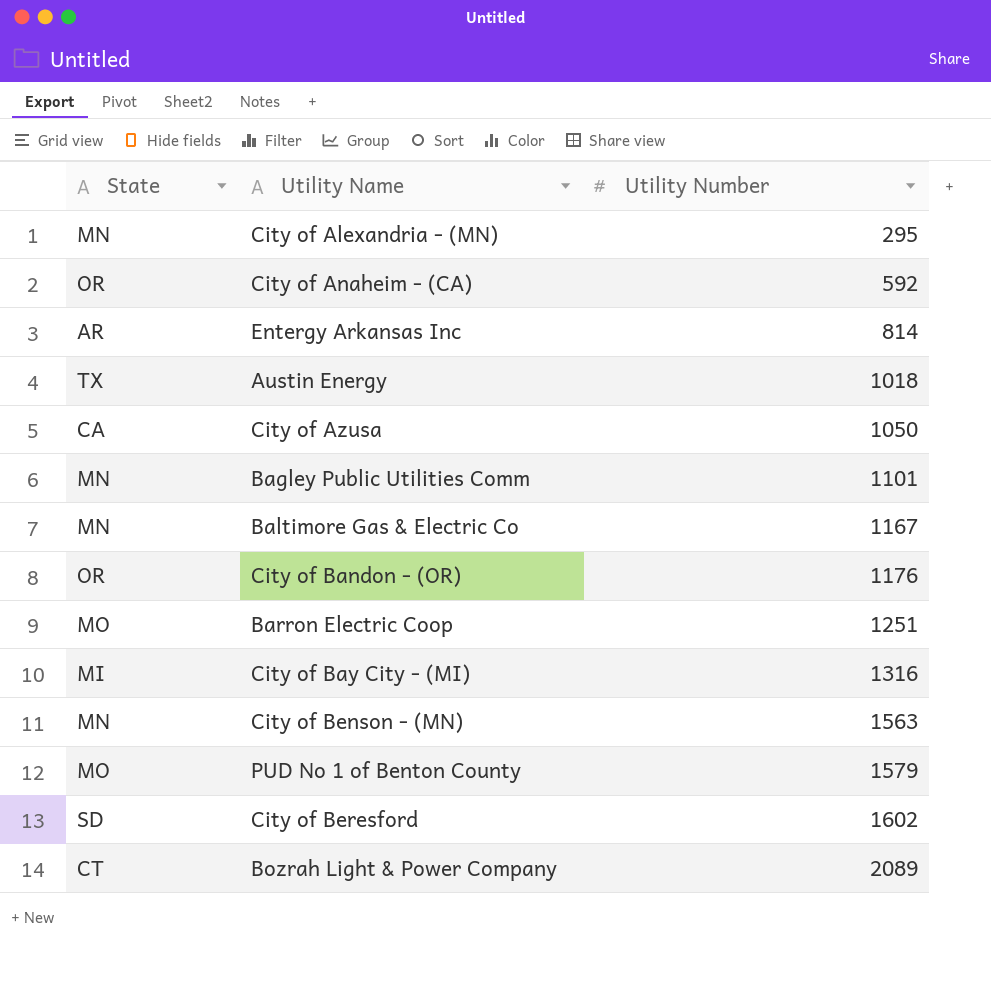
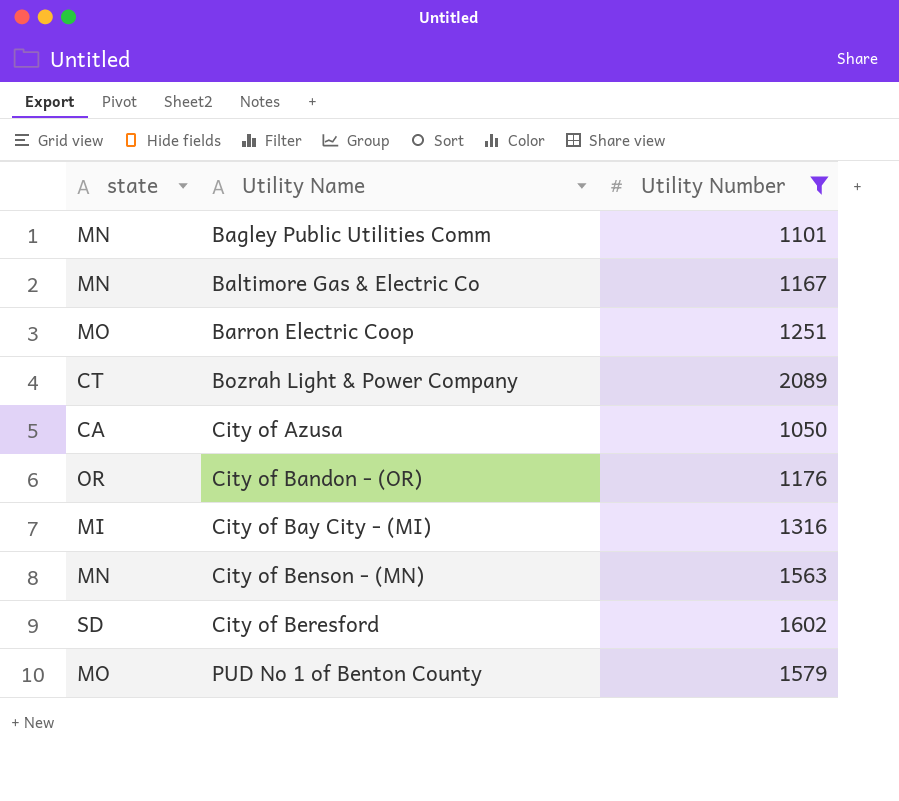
filter: none -> Utility Number >= 1050
row order: Utility Number ascending -> Utility Name ascending
column name: State -> state

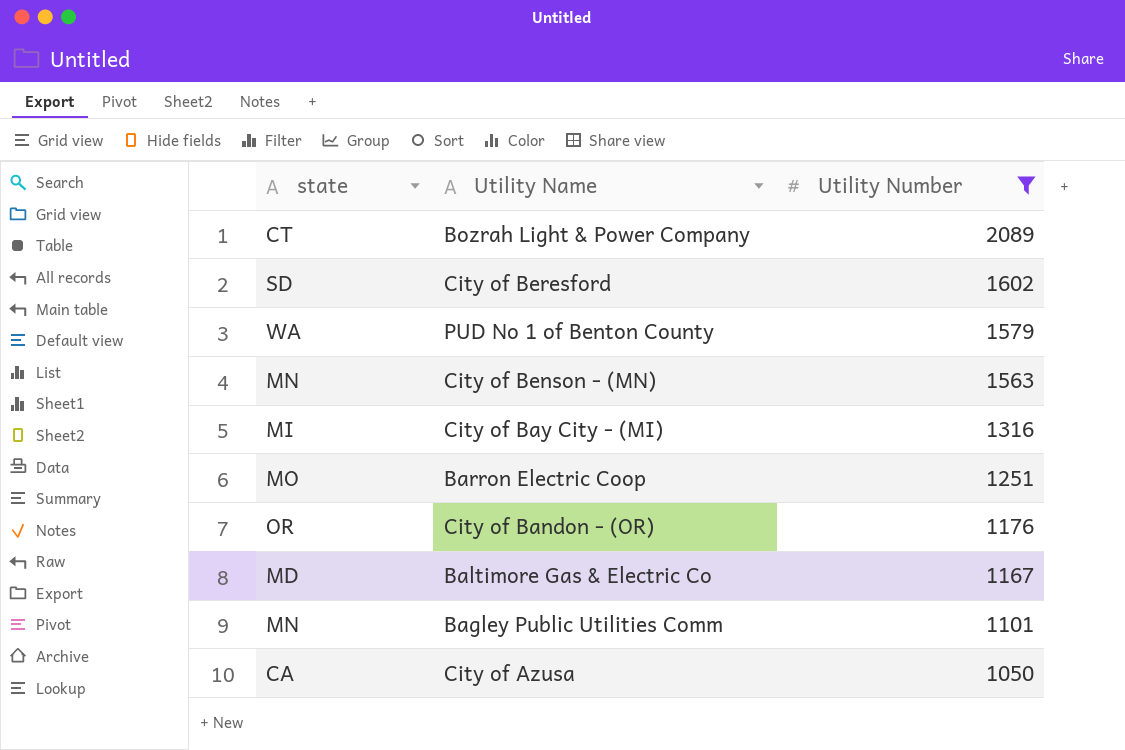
row order: Utility Name ascending -> Utility Number descending
PUD No 1 of Benton County | state: MO -> WA
Baltimore Gas & Electric Co | state: MN -> MD

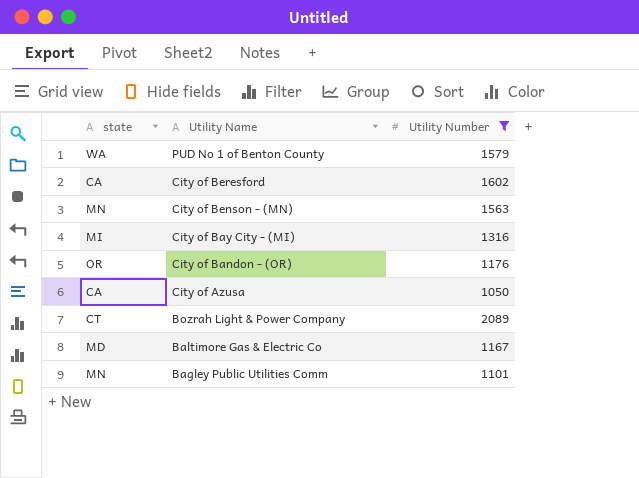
row order: Utility Number descending -> Utility Name descending
row Barron Electric Coop: MO | 1251 -> none
City of Beresford | state: SD -> CA

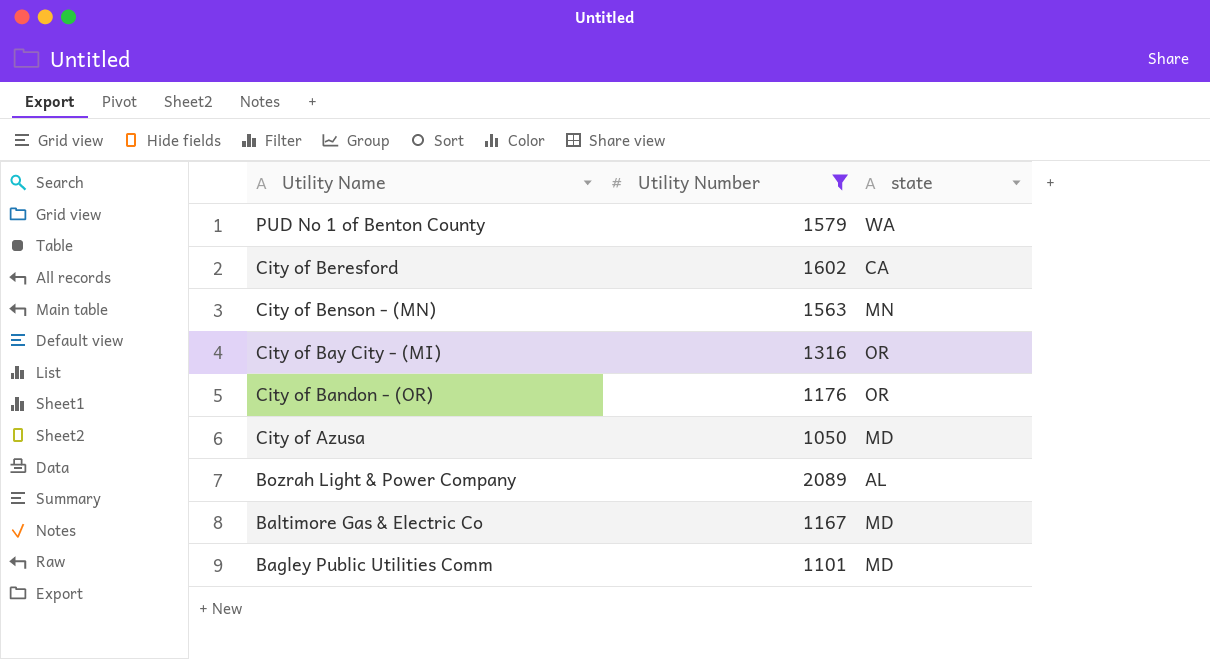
column state | position: 1 -> 3
City of Bay City - (MI) | state: MI -> OR
City of Azusa | state: CA -> MD
Bozrah Light & Power Company | state: CT -> AL
Bagley Public Utilities Comm | state: MN -> MD

